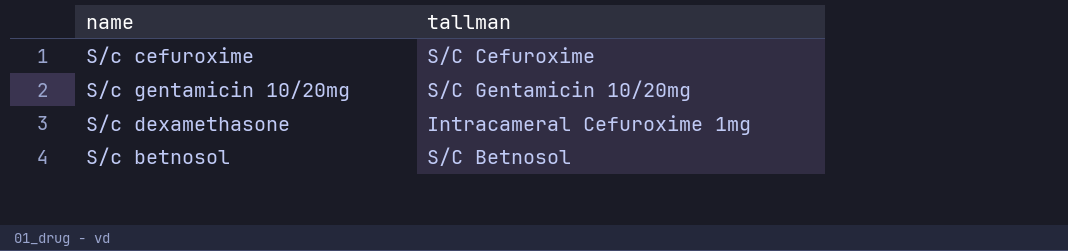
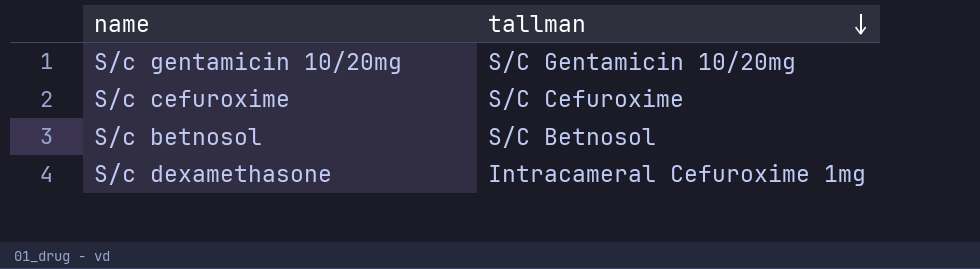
row order: none -> tallman descending

